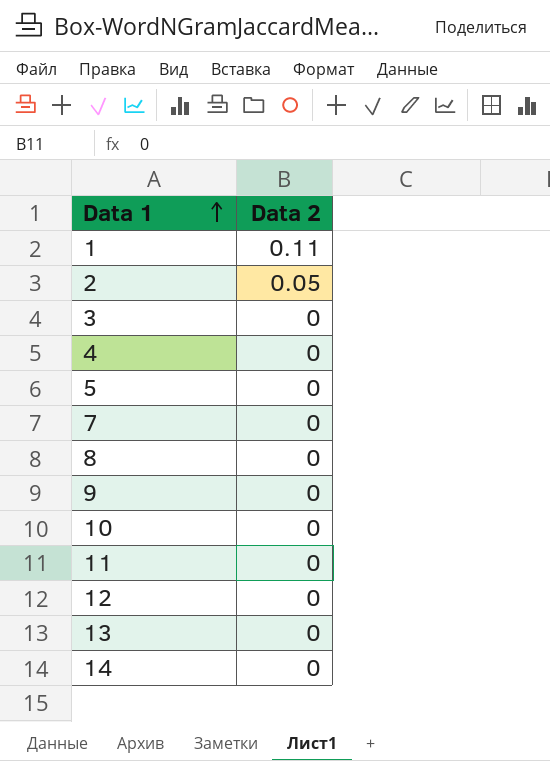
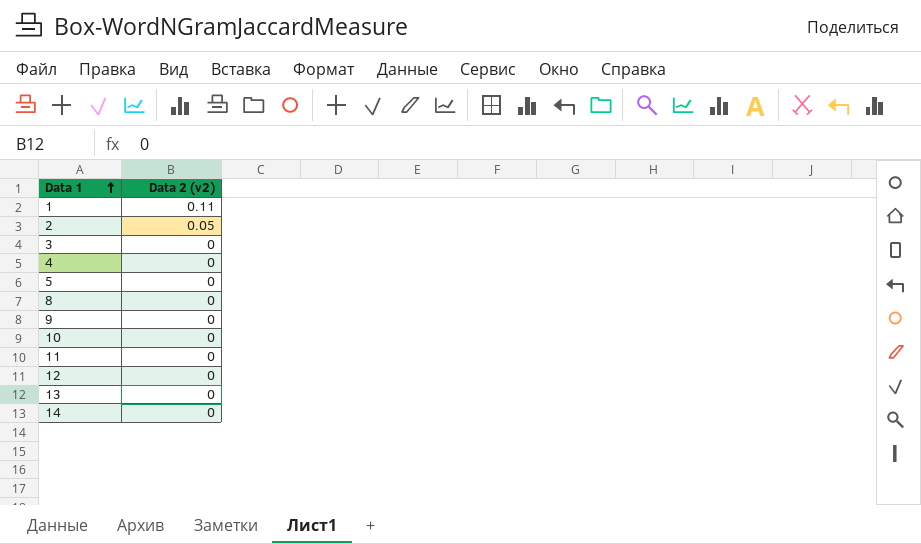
column name: Data 2 -> Data 2 (v2)
row 7: 0 -> none

